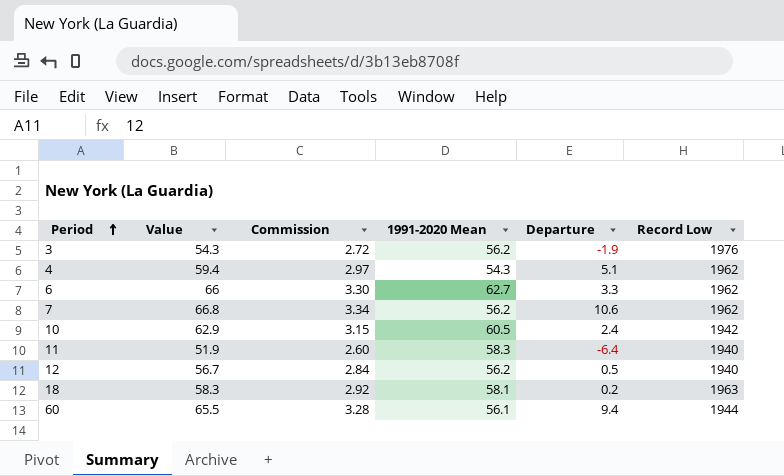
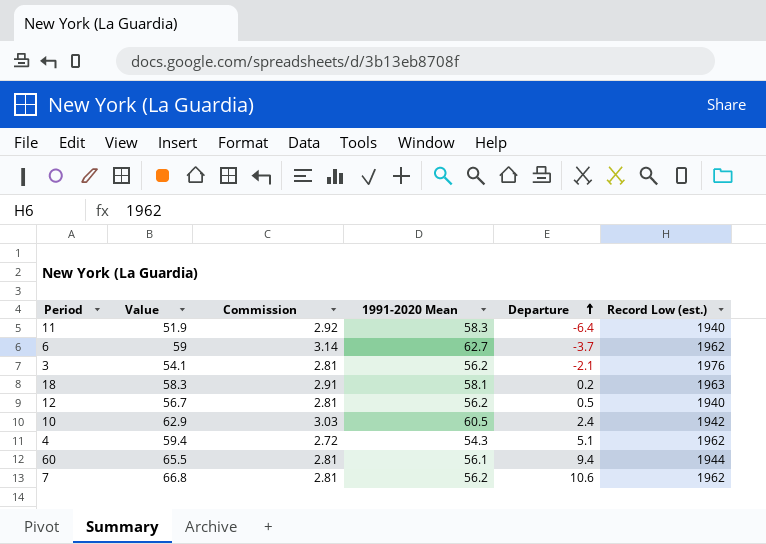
row order: Period ascending -> Departure ascending
column Commission | formula: [Value] * 0.05 -> [1991-2020 Mean] * 0.05
column name: Record Low -> Record Low (est.)
6 | Value: 66 -> 59
6 | Departure: 3.3 -> -3.7
3 | Value: 54.3 -> 54.1
3 | Departure: -1.9 -> -2.1

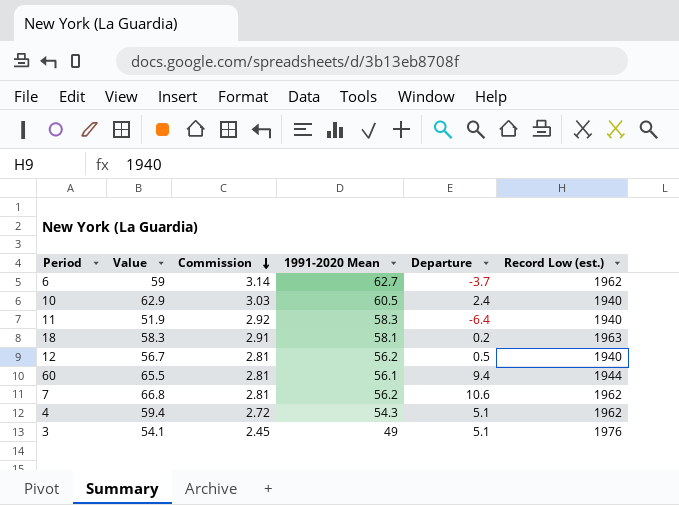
row order: Departure ascending -> Commission descending
10 | Record Low (est.): 1942 -> 1940
3 | Commission: 2.81 -> 2.45
3 | 1991-2020 Mean: 56.2 -> 49
3 | Departure: -2.1 -> 5.1

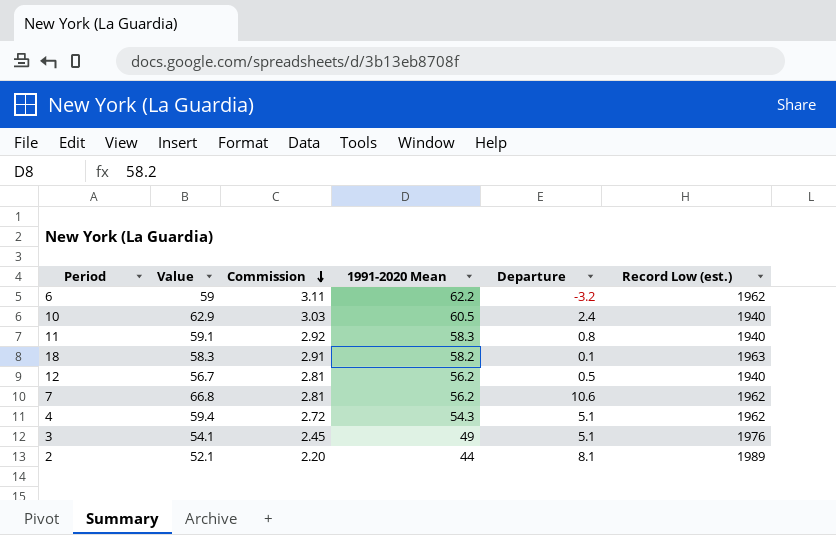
row 60: 65.5 | 2.81 | 56.1 | 9.4 | 1944 -> none
6 | Commission: 3.14 -> 3.11
6 | 1991-2020 Mean: 62.7 -> 62.2
6 | Departure: -3.7 -> -3.2
11 | Value: 51.9 -> 59.1
11 | Departure: -6.4 -> 0.8
18 | 1991-2020 Mean: 58.1 -> 58.2
18 | Departure: 0.2 -> 0.1
row 2: none -> 52.1 | 2.20 | 44 | 8.1 | 1989

